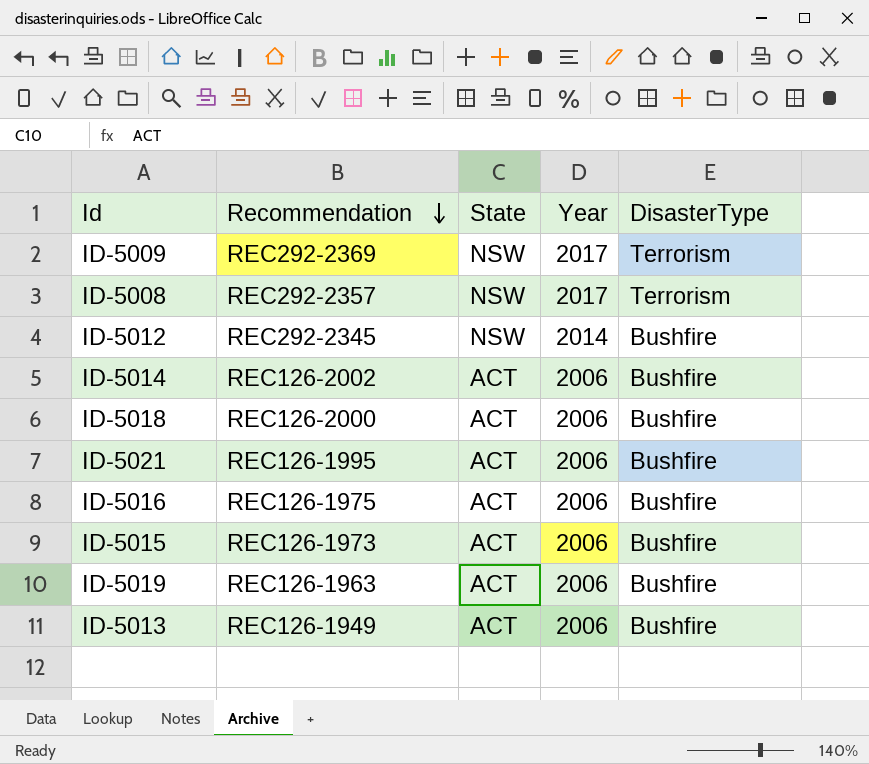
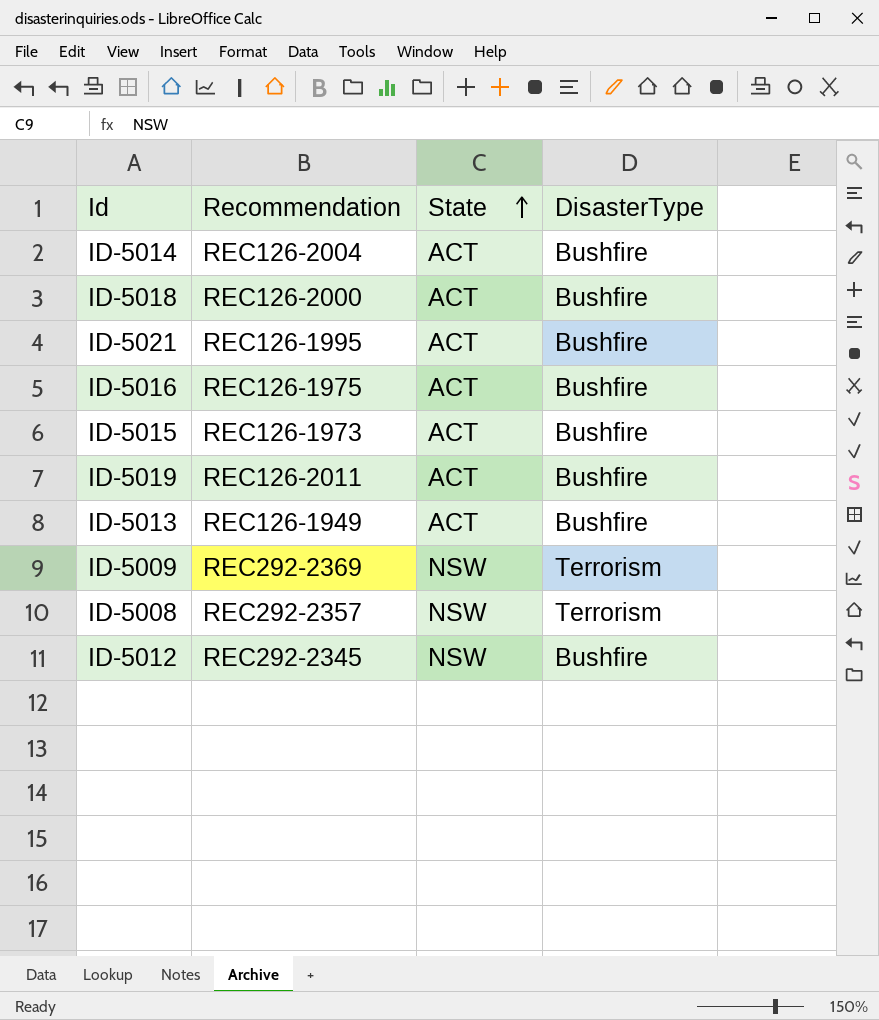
row order: Recommendation descending -> State ascending
column Year | position: 4 -> none
ID-5014 | Recommendation: REC126-2002 -> REC126-2004
ID-5019 | Recommendation: REC126-1963 -> REC126-2011

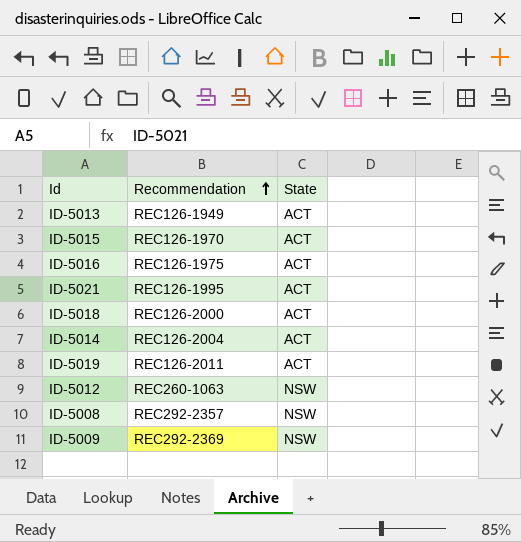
row order: State ascending -> Recommendation ascending
column DisasterType | position: 4 -> none
ID-5015 | Recommendation: REC126-1973 -> REC126-1970
ID-5012 | Recommendation: REC292-2345 -> REC260-1063

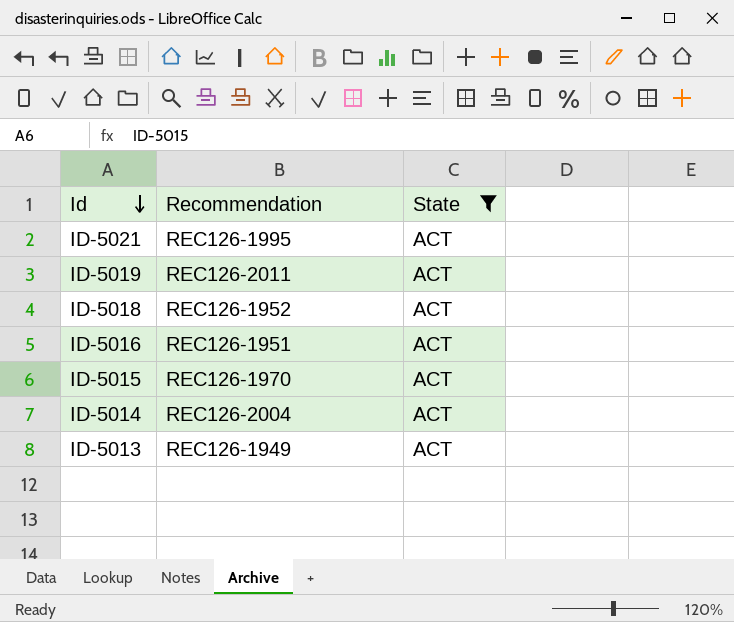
filter: none -> State = ACT
row order: Recommendation ascending -> Id descending
ID-5018 | Recommendation: REC126-2000 -> REC126-1952
ID-5016 | Recommendation: REC126-1975 -> REC126-1951

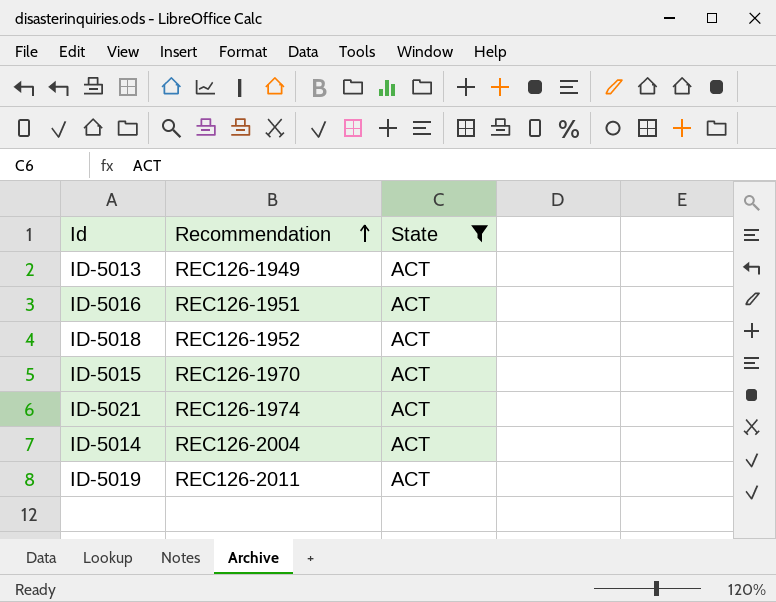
row order: Id descending -> Recommendation ascending
ID-5021 | Recommendation: REC126-1995 -> REC126-1974

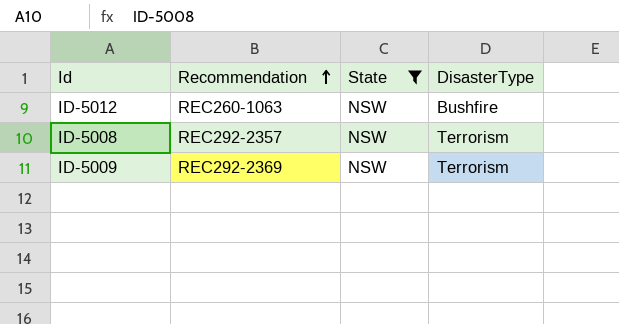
filter: State = ACT -> State = NSW
column DisasterType | position: none -> 4

